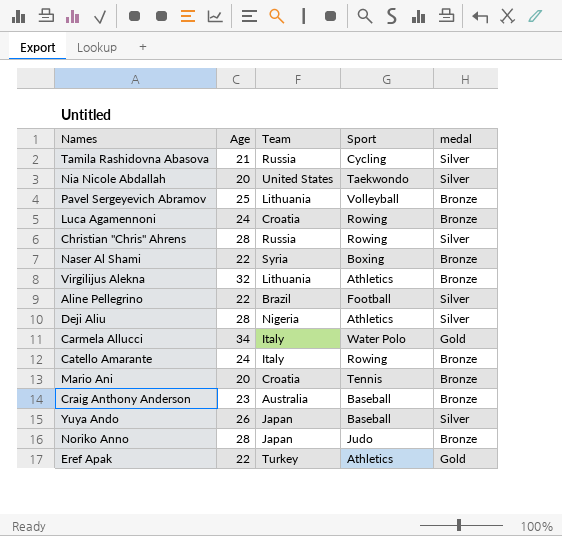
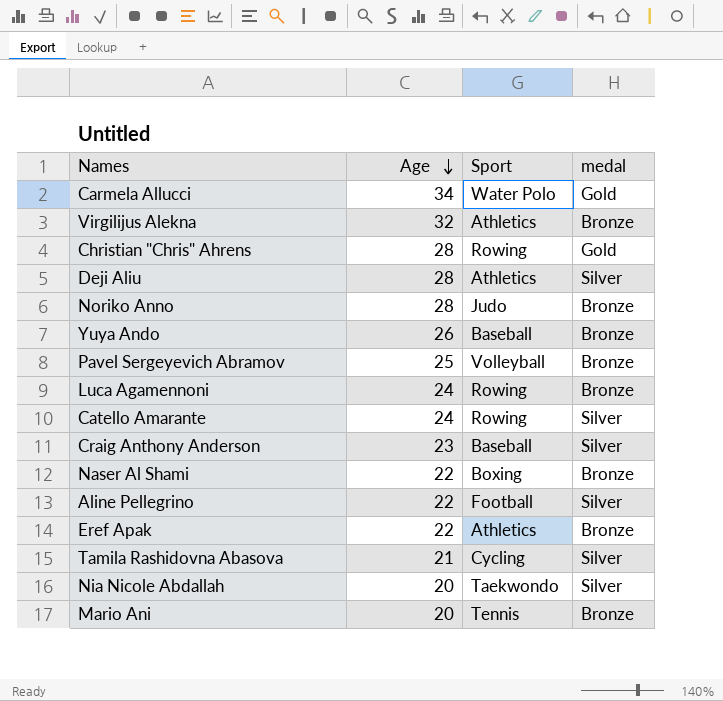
row order: none -> Age descending
column Team | position: 3 -> none
Christian "Chris" Ahrens | medal: Silver -> Gold
Yuya Ando | medal: Silver -> Bronze
Catello Amarante | medal: Bronze -> Silver
Craig Anthony Anderson | medal: Bronze -> Silver
Eref Apak | medal: Gold -> Bronze

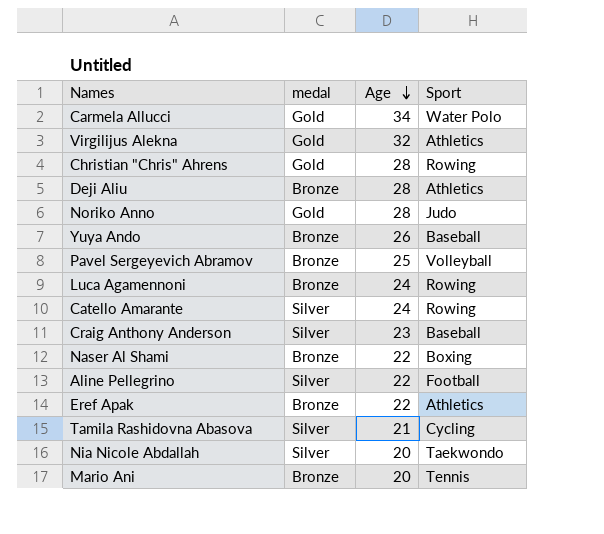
column medal | position: 4 -> 2
Virgilijus Alekna | medal: Bronze -> Gold
Deji Aliu | medal: Silver -> Bronze
Noriko Anno | medal: Bronze -> Gold

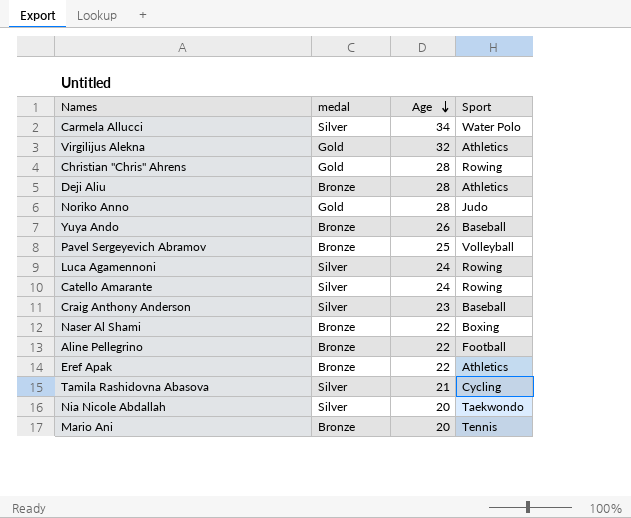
Carmela Allucci | medal: Gold -> Silver
Luca Agamennoni | medal: Bronze -> Silver
Aline Pellegrino | medal: Silver -> Bronze

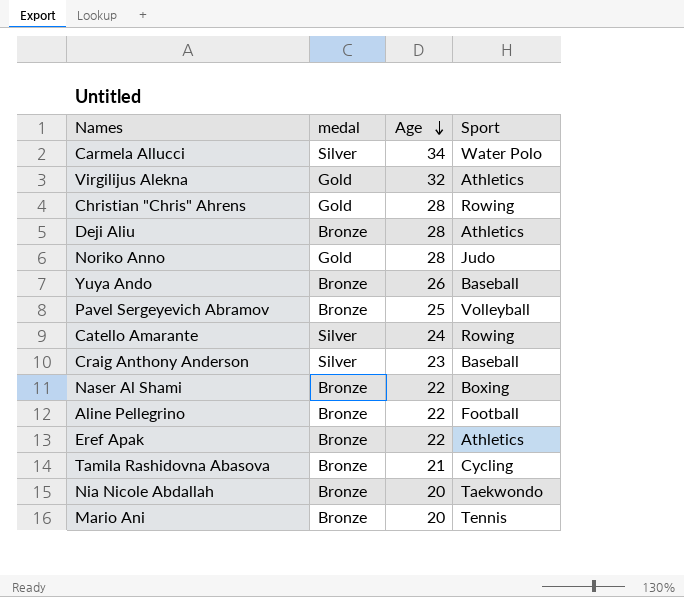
row Luca Agamennoni: Silver | 24 | Rowing -> none
Tamila Rashidovna Abasova | medal: Silver -> Bronze
Nia Nicole Abdallah | medal: Silver -> Bronze

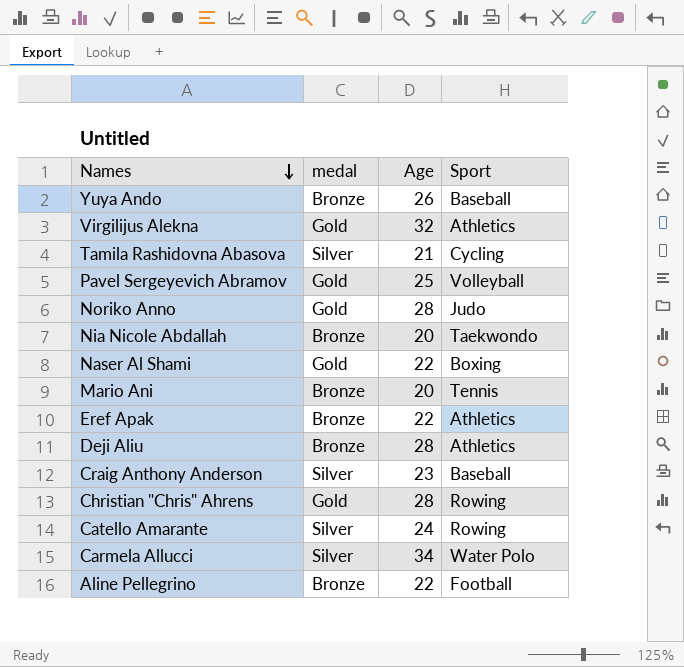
row order: Age descending -> Names descending
Tamila Rashidovna Abasova | medal: Bronze -> Silver
Pavel Sergeyevich Abramov | medal: Bronze -> Gold
Naser Al Shami | medal: Bronze -> Gold

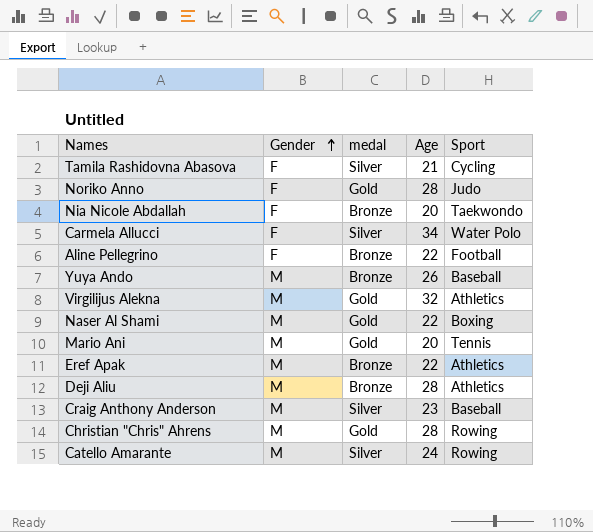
row order: Names descending -> Gender ascending
column Gender | position: none -> 2
row Pavel Sergeyevich Abramov: Gold | 25 | Volleyball -> none
Mario Ani | medal: Bronze -> Gold

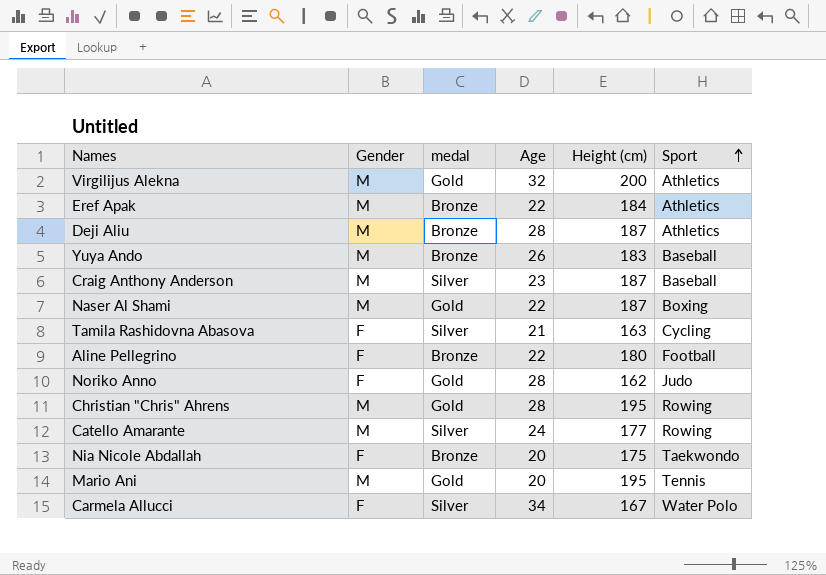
row order: Gender ascending -> Sport ascending
column Height (cm) | position: none -> 5

